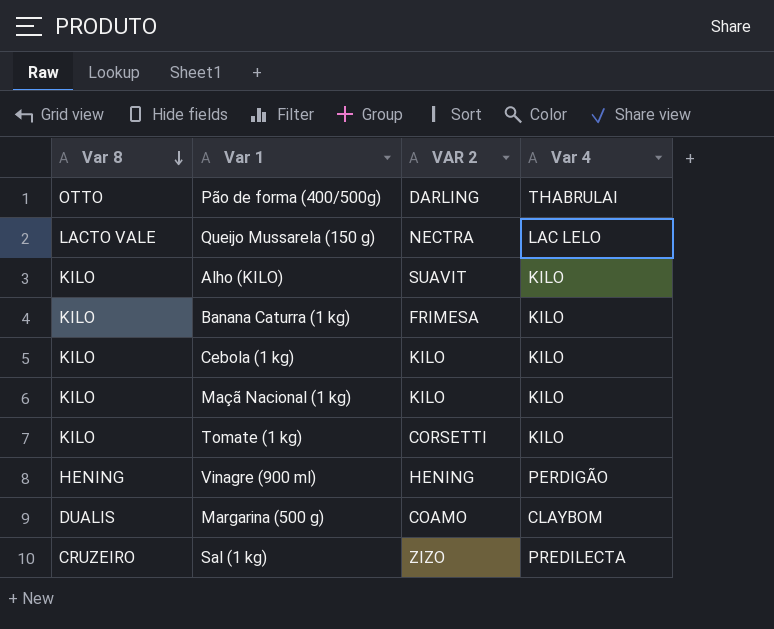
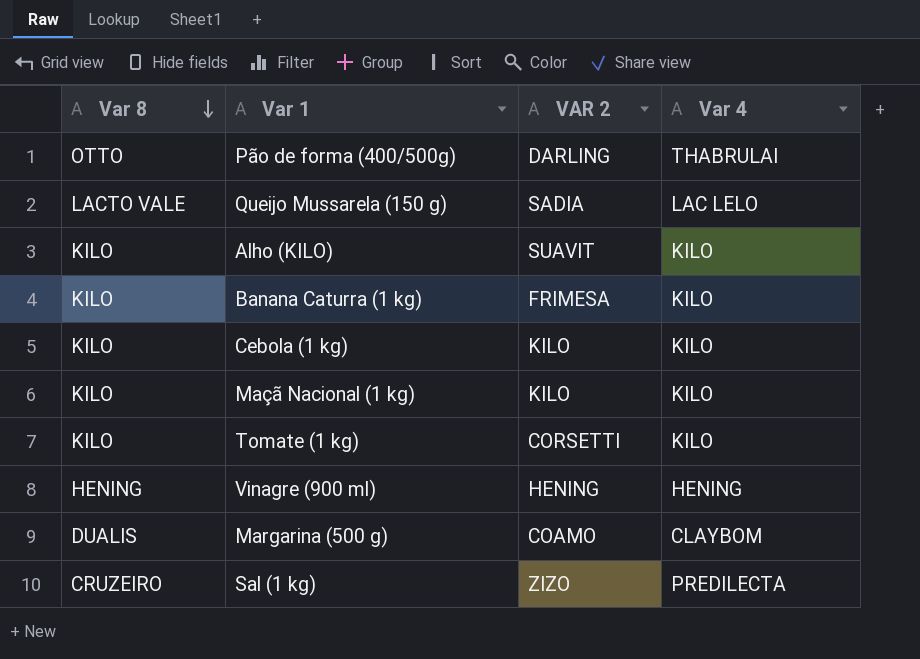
Queijo Mussarela (150 g) | VAR 2: NECTRA -> SADIA
Vinagre (900 ml) | Var 4: PERDIGÃO -> HENING

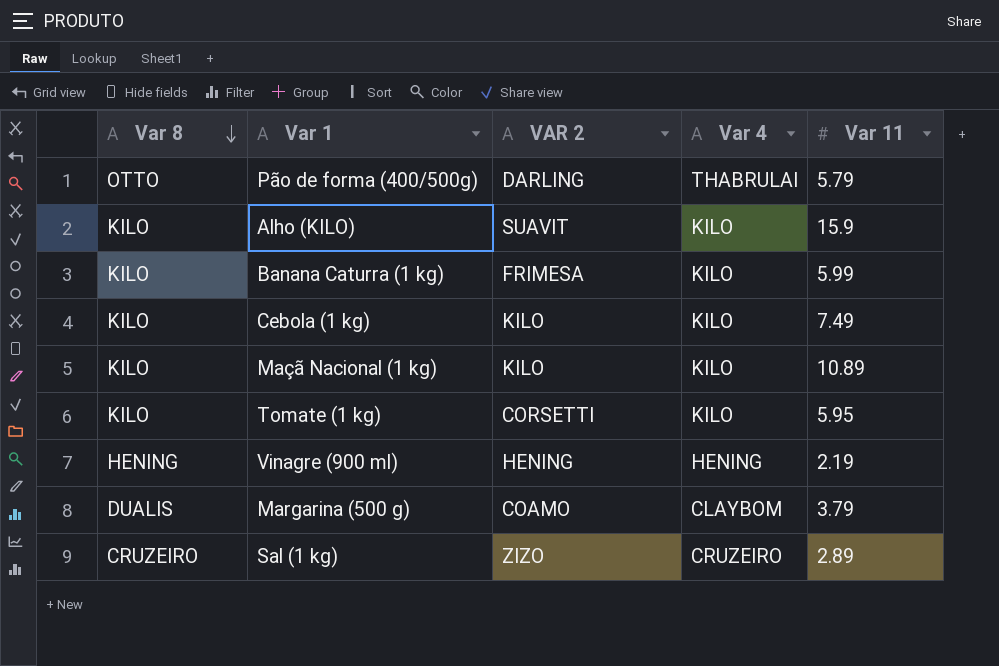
column Var 11 | position: none -> 5
row Queijo Mussarela (150 g): LACTO VALE | SADIA | LAC LELO -> none
Sal (1 kg) | Var 4: PREDILECTA -> CRUZEIRO

